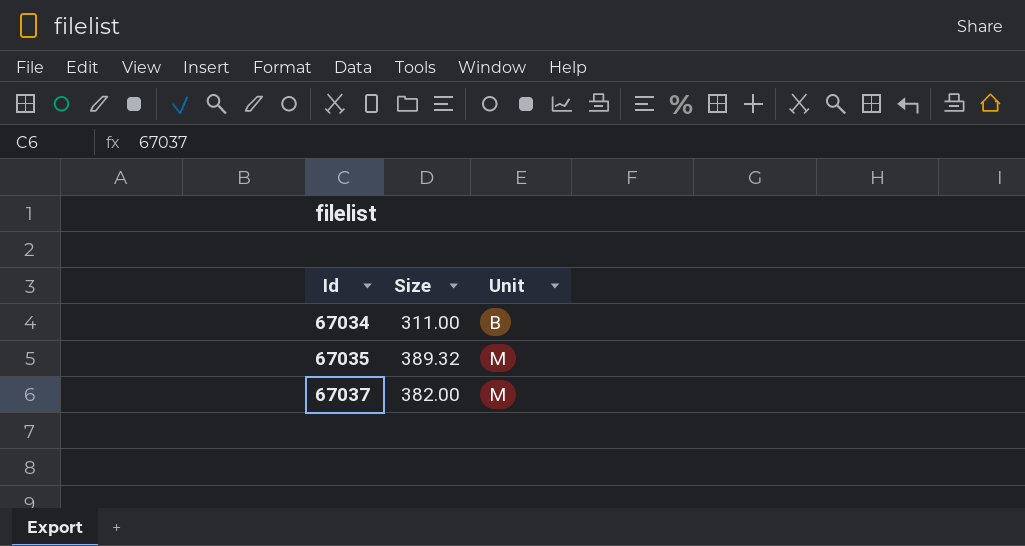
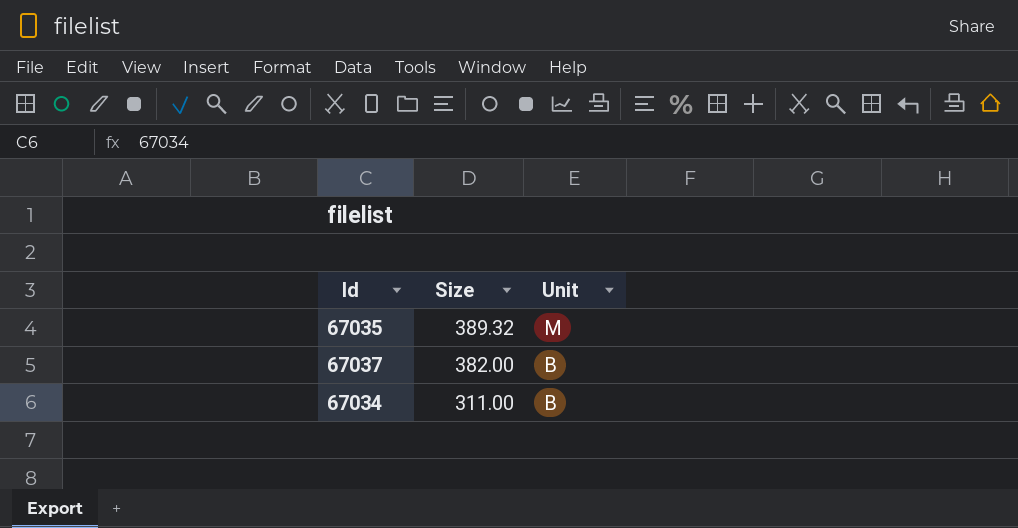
row order: Id ascending -> Size descending
67037 | Unit: M -> B

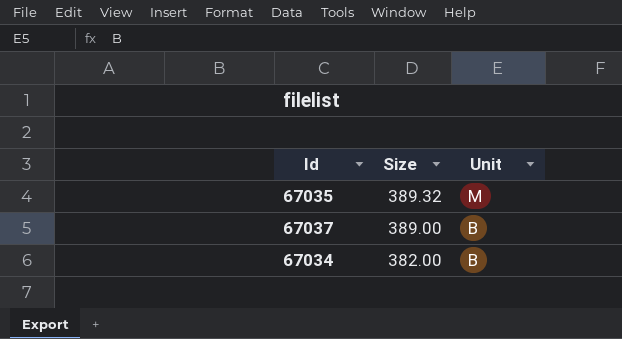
67037 | Size: 382.00 -> 389.00
67034 | Size: 311.00 -> 382.00

